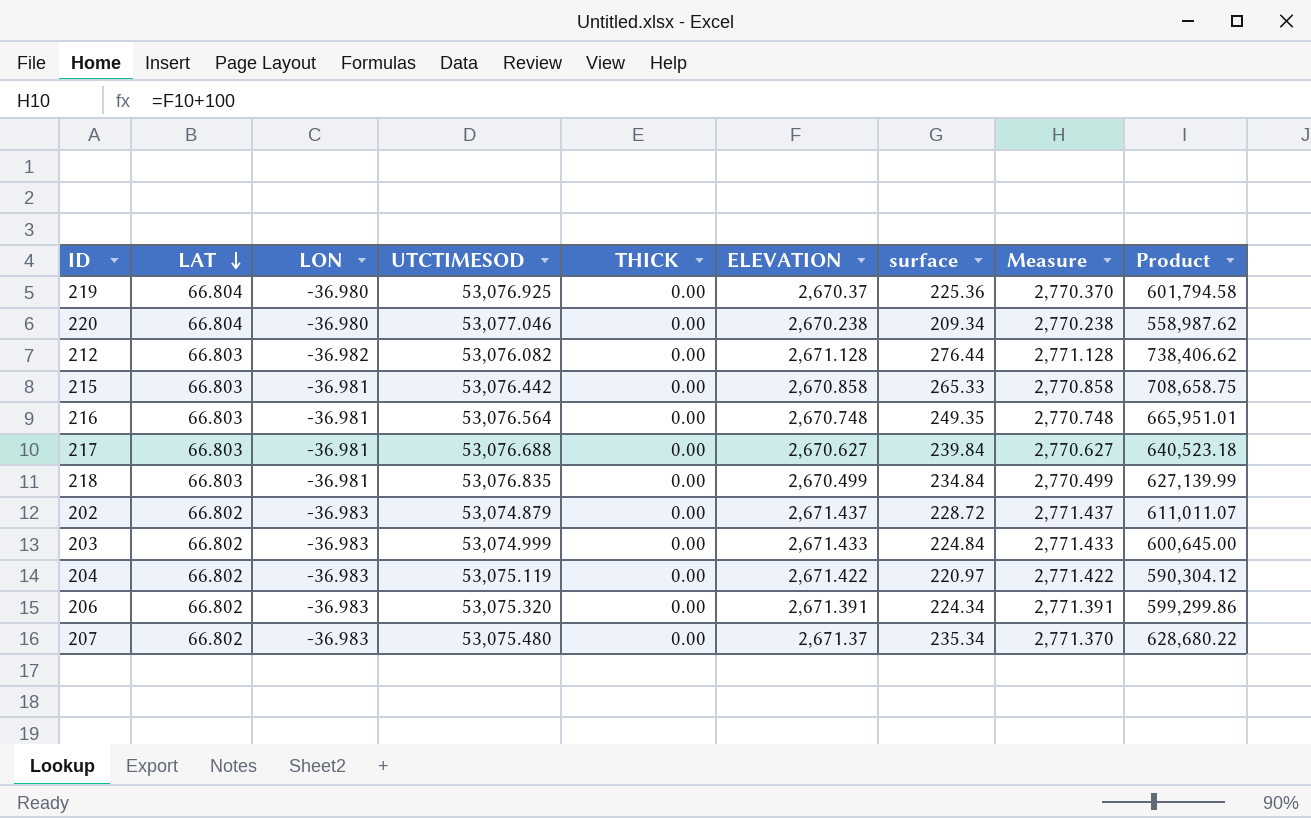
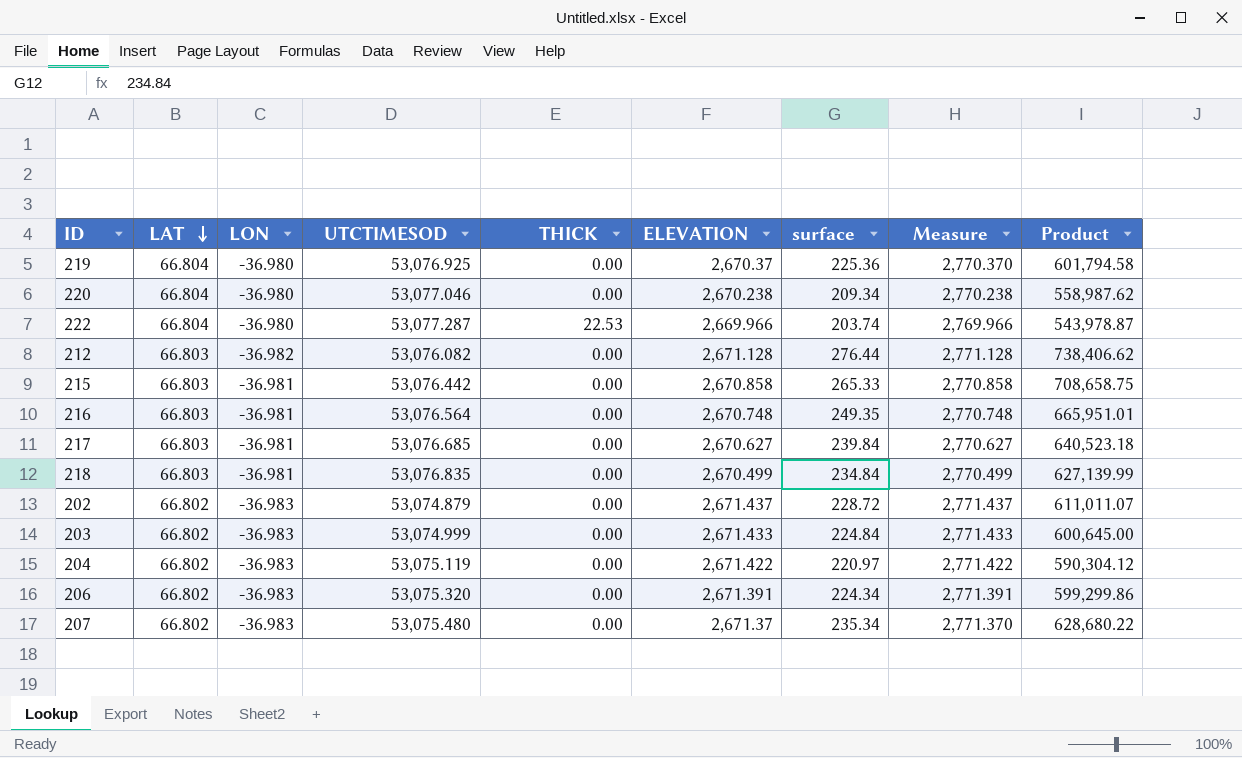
row 222: none -> 66.804 | -36.980 | 53,077.287 | 22.53 | 2,669.966 | 203.74 | 2,769.966 | 543,978.87
217 | UTCTIMESOD: 53,076.688 -> 53,076.685

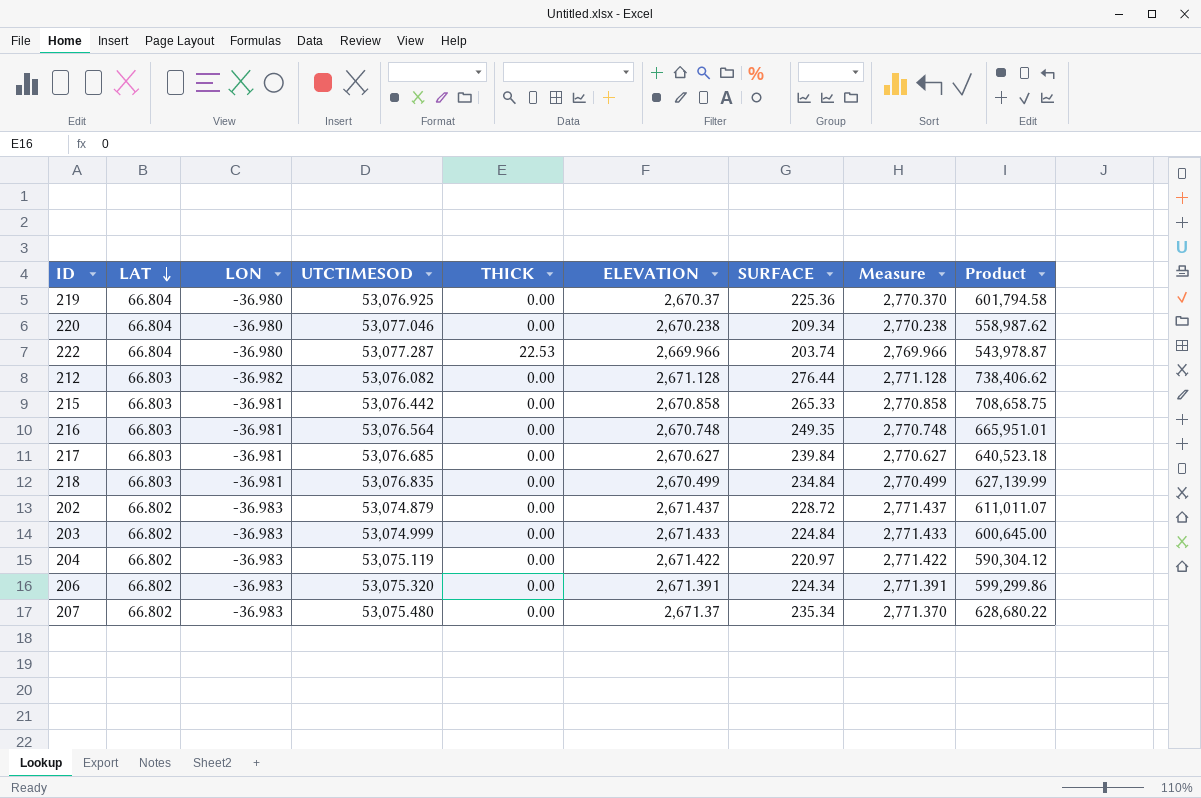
column name: surface -> SURFACE

